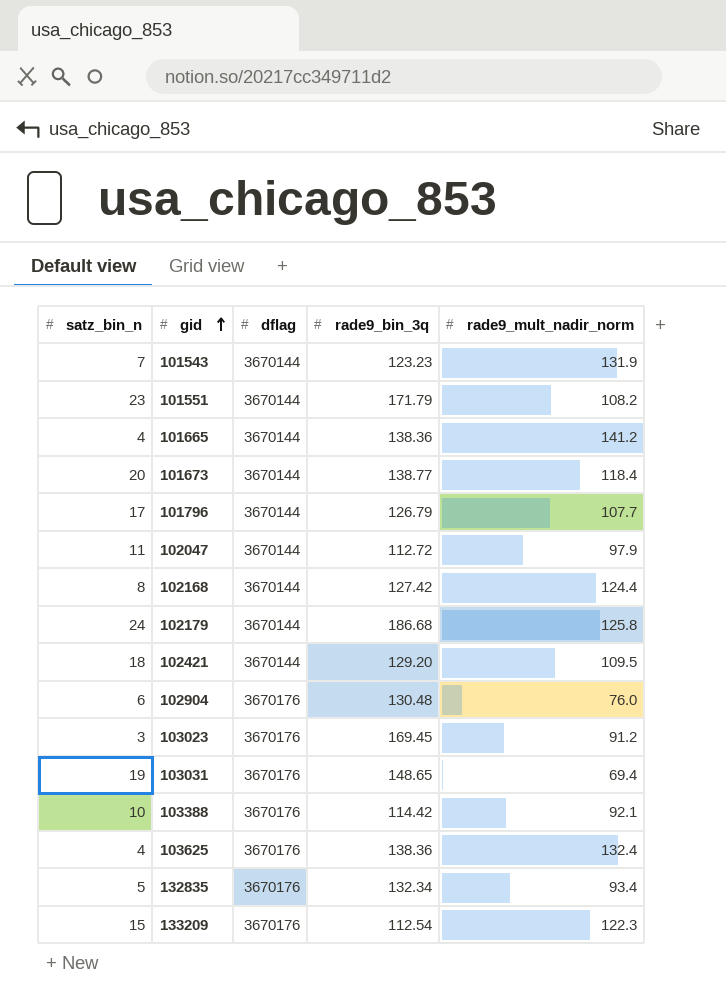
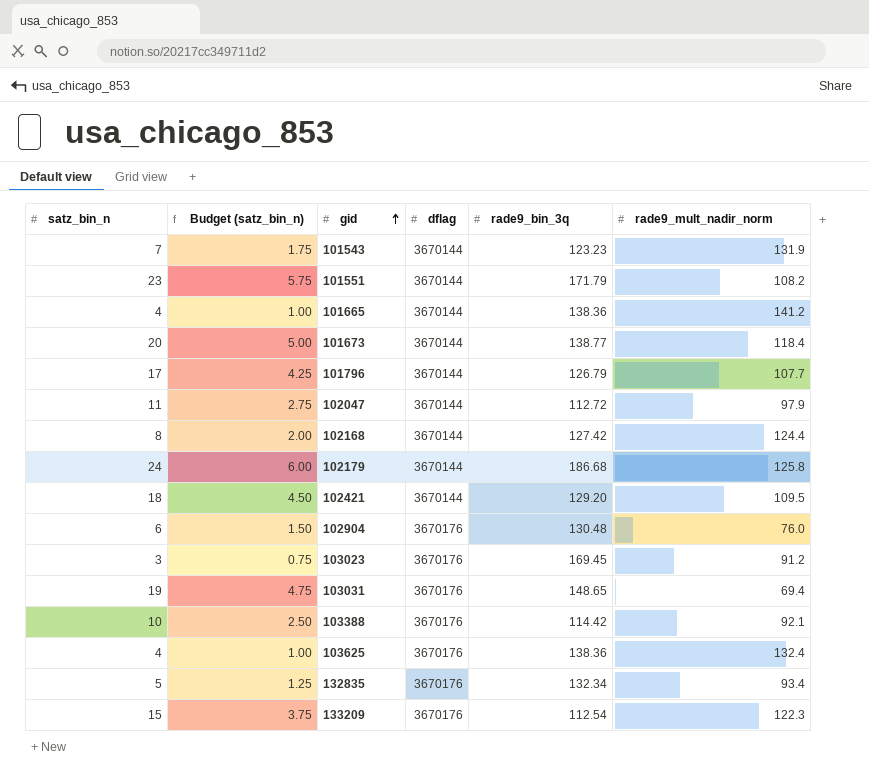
column Budget (satz_bin_n) | formula: none -> [satz_bin_n] * 0.25

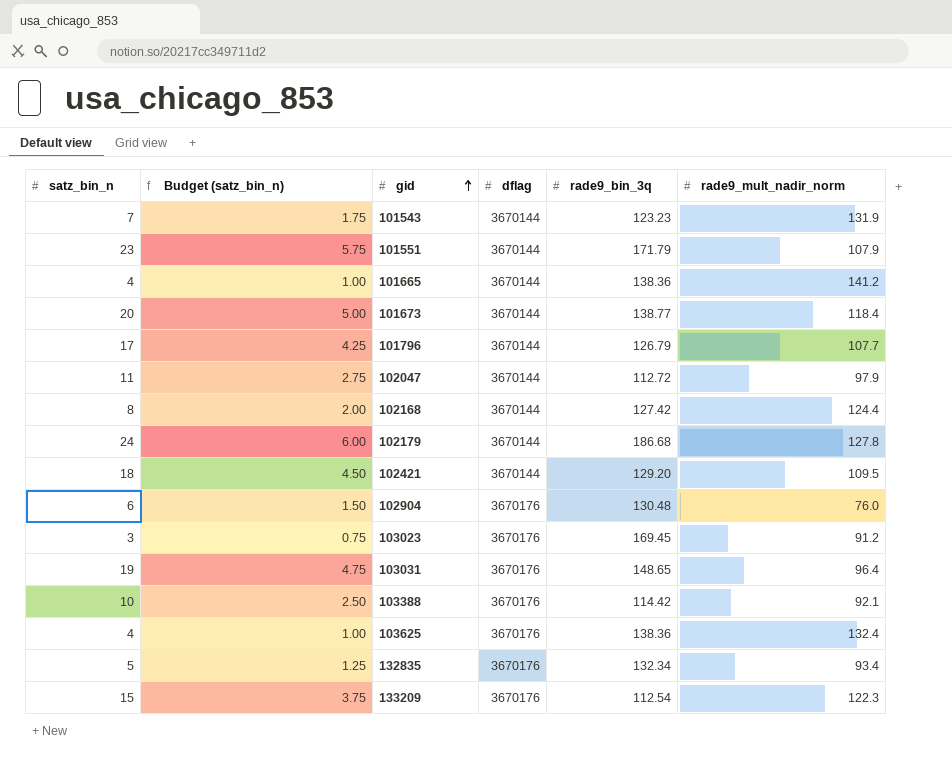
101551 | rade9_mult_nadir_norm: 108.2 -> 107.9
102179 | rade9_mult_nadir_norm: 125.8 -> 127.8
103031 | rade9_mult_nadir_norm: 69.4 -> 96.4

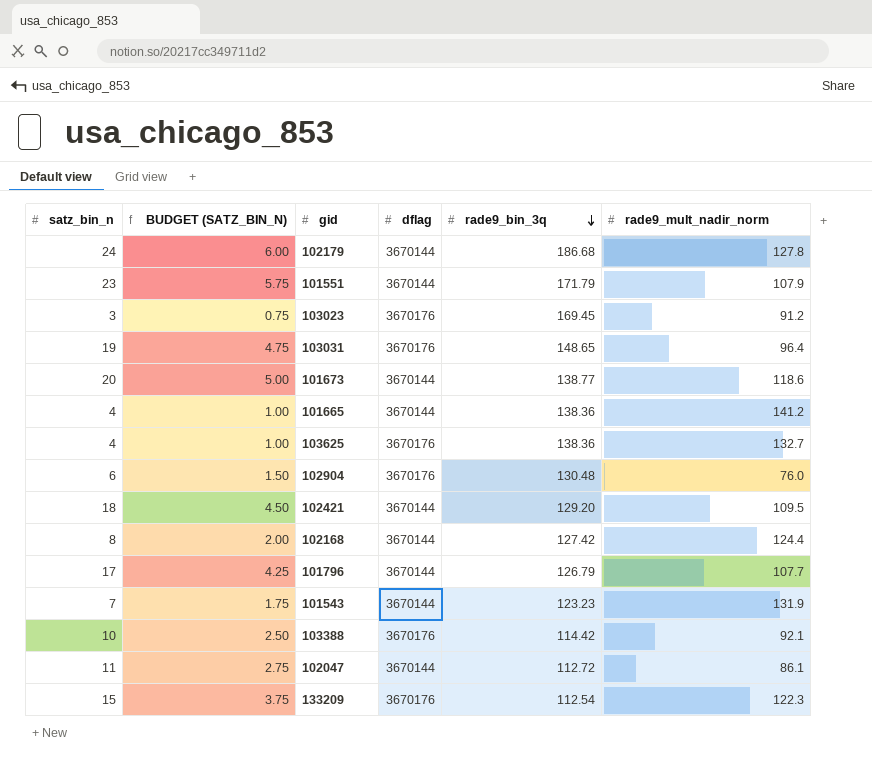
row order: gid ascending -> rade9_bin_3q descending
column name: Budget (satz_bin_n) -> BUDGET (SATZ_BIN_N)
row 132835: 5 | 1.25 | 3670176 | 132.34 | 93.4 -> none
101673 | rade9_mult_nadir_norm: 118.4 -> 118.6
103625 | rade9_mult_nadir_norm: 132.4 -> 132.7
102047 | rade9_mult_nadir_norm: 97.9 -> 86.1

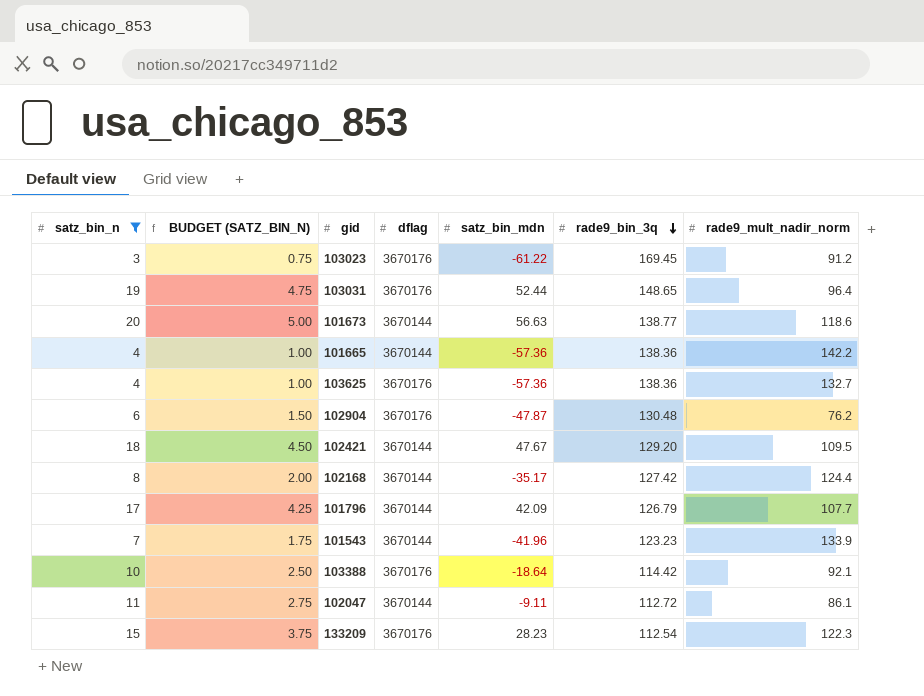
filter: none -> satz_bin_n <= 20
column satz_bin_mdn | position: none -> 5
101665 | rade9_mult_nadir_norm: 141.2 -> 142.2
102904 | rade9_mult_nadir_norm: 76.0 -> 76.2
101543 | rade9_mult_nadir_norm: 131.9 -> 133.9

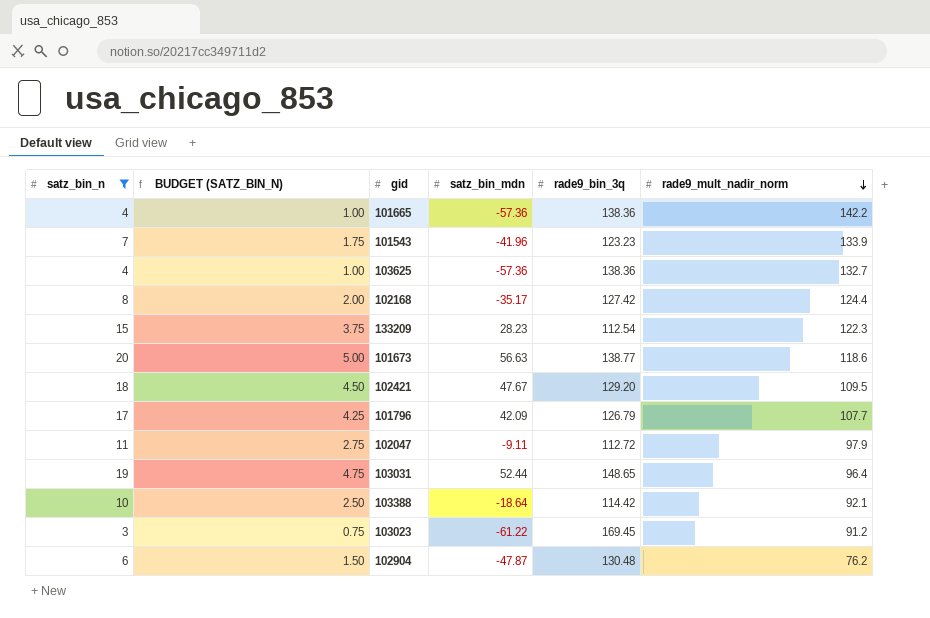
row order: rade9_bin_3q descending -> rade9_mult_nadir_norm descending
column dflag | position: 4 -> none
102047 | rade9_mult_nadir_norm: 86.1 -> 97.9

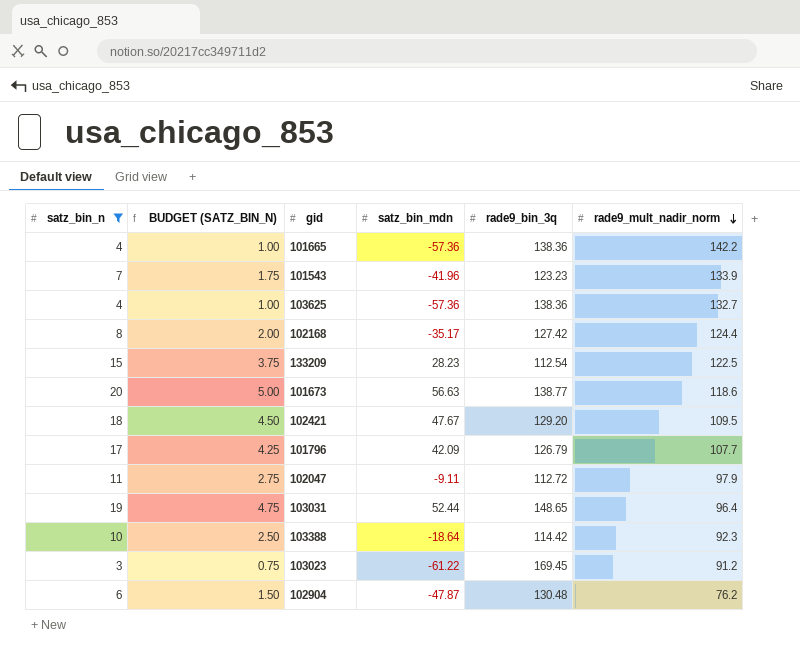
133209 | rade9_mult_nadir_norm: 122.3 -> 122.5
103388 | rade9_mult_nadir_norm: 92.1 -> 92.3

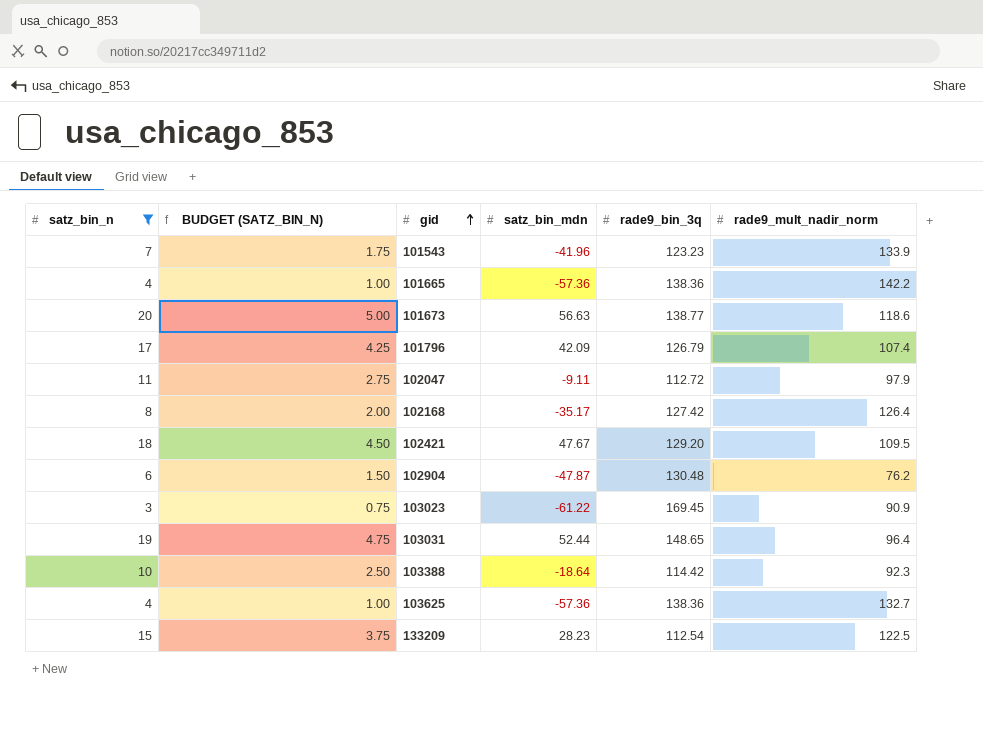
row order: rade9_mult_nadir_norm descending -> gid ascending
101796 | rade9_mult_nadir_norm: 107.7 -> 107.4
102168 | rade9_mult_nadir_norm: 124.4 -> 126.4
103023 | rade9_mult_nadir_norm: 91.2 -> 90.9

